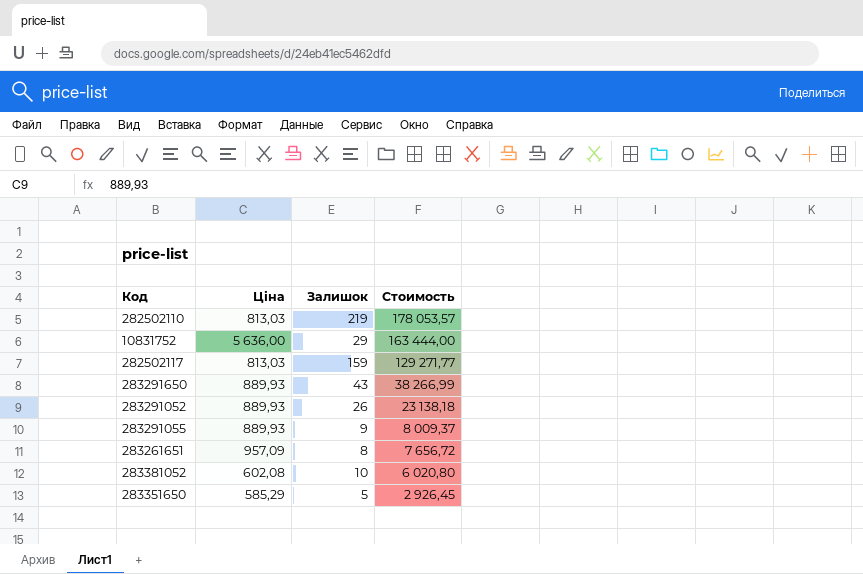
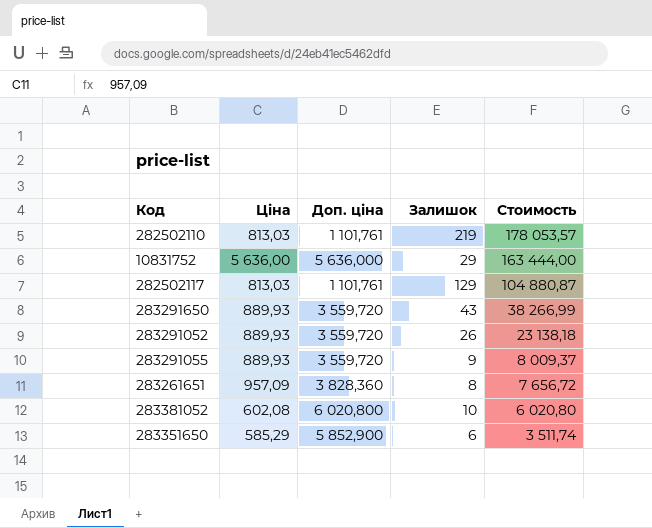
column Доп. ціна | position: none -> 3
282502117 | Залишок: 159 -> 129
282502117 | Стоимость: 129 271,77 -> 104 880,87
283351650 | Залишок: 5 -> 6
283351650 | Стоимость: 2 926,45 -> 3 511,74

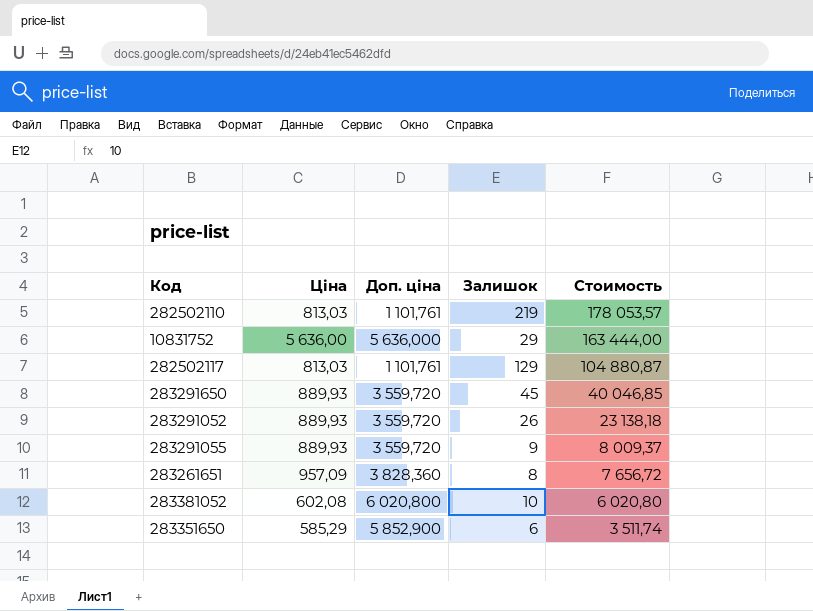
283291650 | Залишок: 43 -> 45
283291650 | Стоимость: 38 266,99 -> 40 046,85

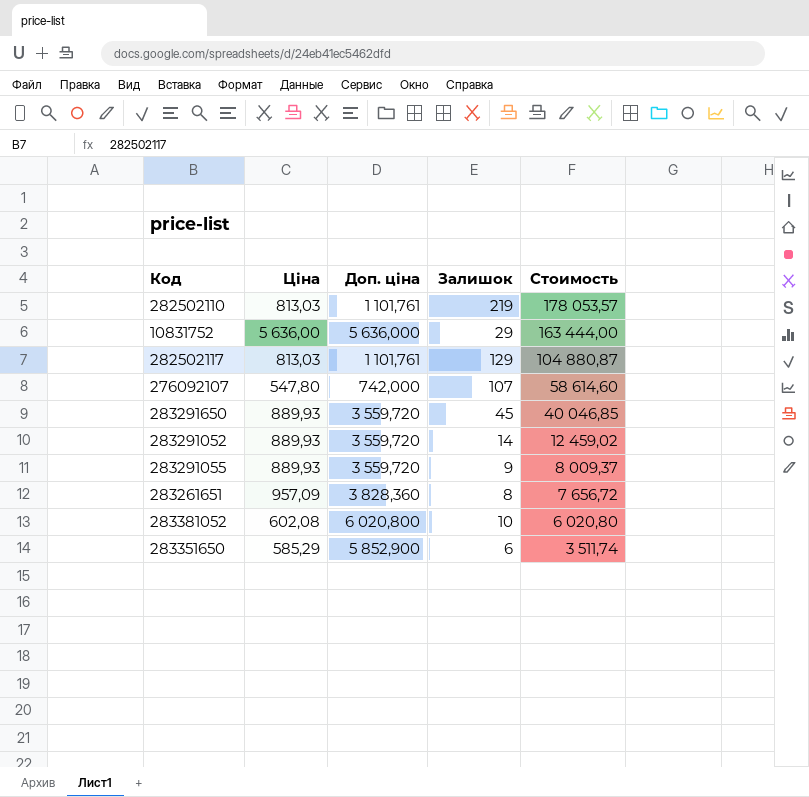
row 276092107: none -> 547,80 | 742,000 | 107 | 58 614,60
283291052 | Залишок: 26 -> 14
283291052 | Стоимость: 23 138,18 -> 12 459,02

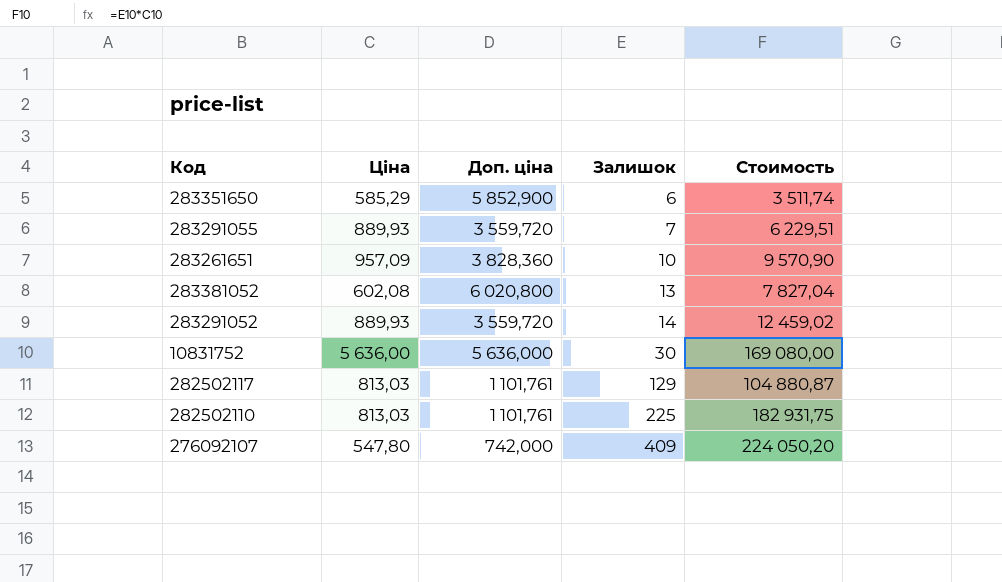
row order: Стоимость descending -> Залишок ascending
row 283291650: 889,93 | 3 559,720 | 45 | 40 046,85 -> none
283291055 | Залишок: 9 -> 7
283291055 | Стоимость: 8 009,37 -> 6 229,51
283261651 | Залишок: 8 -> 10
283261651 | Стоимость: 7 656,72 -> 9 570,90
283381052 | Залишок: 10 -> 13
283381052 | Стоимость: 6 020,80 -> 7 827,04
10831752 | Залишок: 29 -> 30
10831752 | Стоимость: 163 444,00 -> 169 080,00
282502110 | Залишок: 219 -> 225
282502110 | Стоимость: 178 053,57 -> 182 931,75
276092107 | Залишок: 107 -> 409
276092107 | Стоимость: 58 614,60 -> 224 050,20

